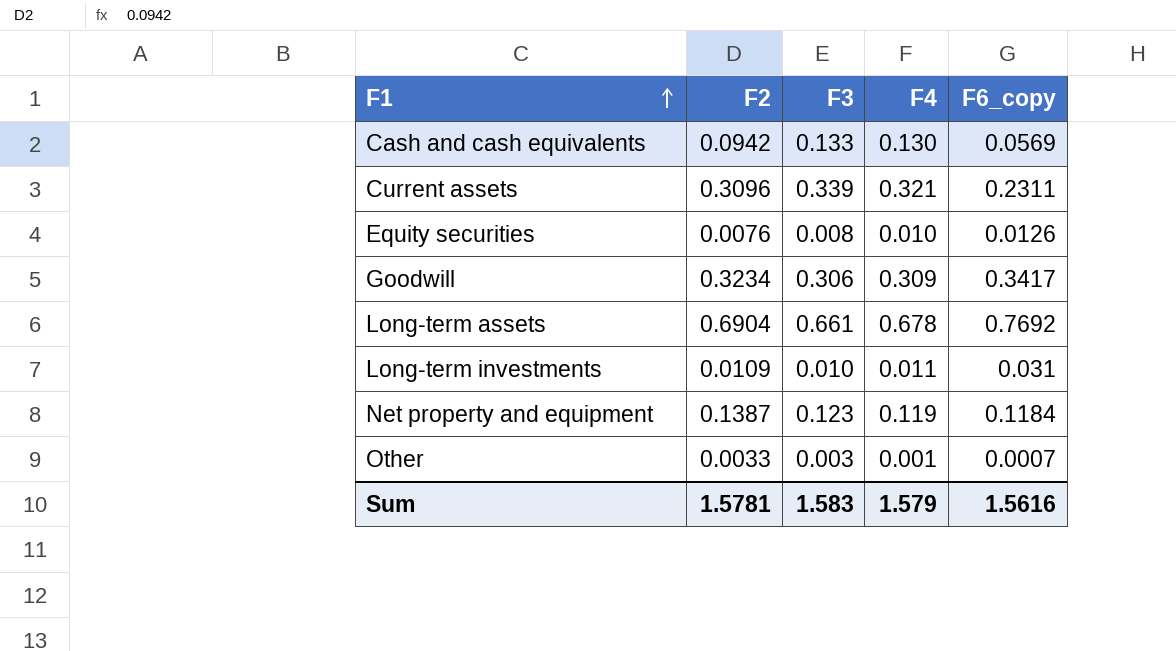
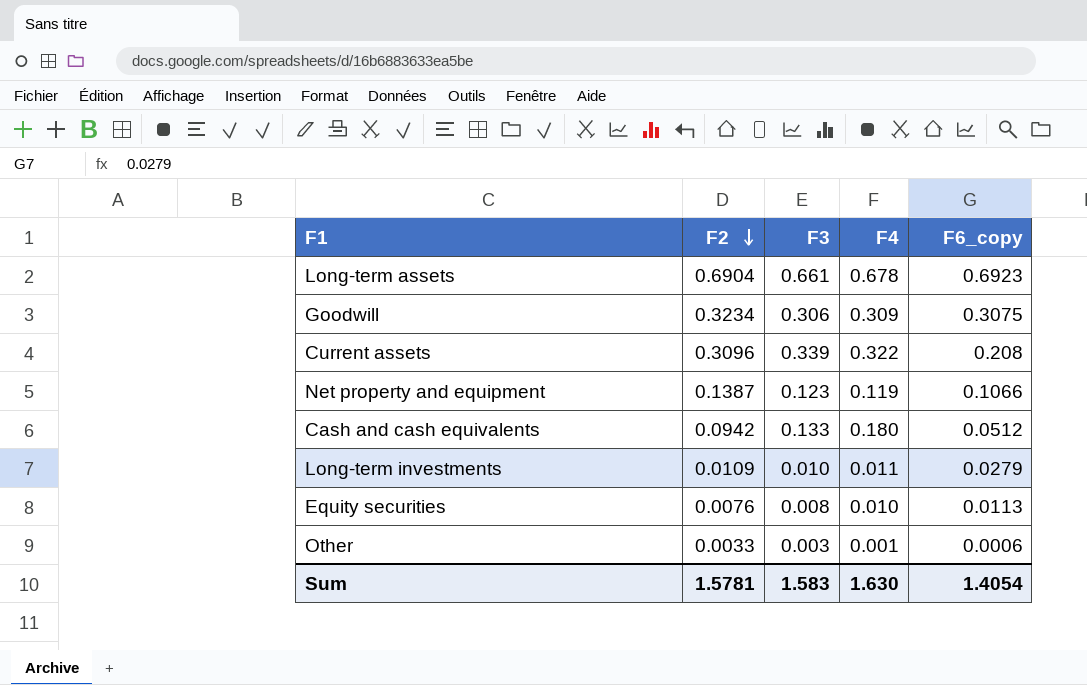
row order: F1 ascending -> F2 descending
Long-term assets | F6_copy: 0.7692 -> 0.6923
Goodwill | F6_copy: 0.3417 -> 0.3075
Current assets | F4: 0.321 -> 0.322
Current assets | F6_copy: 0.2311 -> 0.208
Net property and equipment | F6_copy: 0.1184 -> 0.1066
Cash and cash equivalents | F4: 0.130 -> 0.180
Cash and cash equivalents | F6_copy: 0.0569 -> 0.0512
Long-term investments | F6_copy: 0.031 -> 0.0279
Equity securities | F6_copy: 0.0126 -> 0.0113
Other | F6_copy: 0.0007 -> 0.0006
Sum | F4: 1.579 -> 1.630
Sum | F6_copy: 1.5616 -> 1.4054

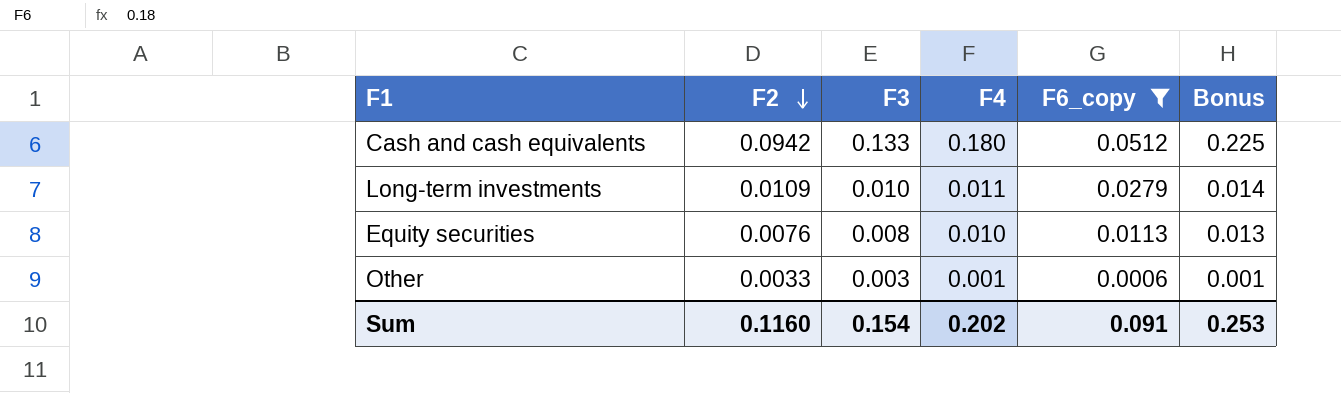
filter: none -> F6_copy <= 0.0512
column Bonus | formula: none -> [F4] * 1.25
Sum | F2: 1.5781 -> 0.1160
Sum | F3: 1.583 -> 0.154
Sum | F4: 1.630 -> 0.202
Sum | F6_copy: 1.4054 -> 0.091

